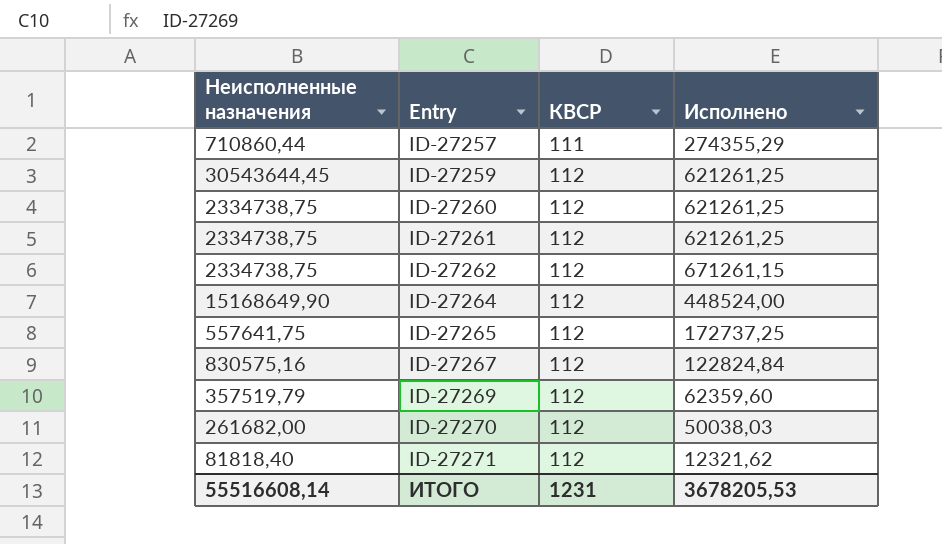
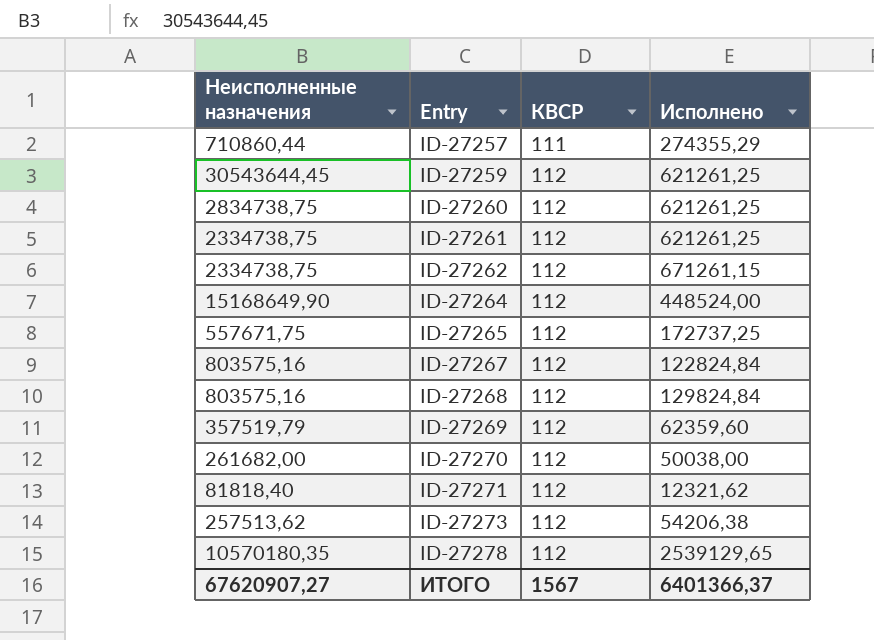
ID-27260 | Неисполненные назначения: 2334738,75 -> 2834738,75
ID-27265 | Неисполненные назначения: 557641,75 -> 557671,75
ID-27267 | Неисполненные назначения: 830575,16 -> 803575,16
row ID-27268: none -> 803575,16 | 112 | 129824,84
ID-27270 | Исполнено: 50038,03 -> 50038,00
row ID-27273: none -> 257513,62 | 112 | 54206,38
row ID-27278: none -> 10570180,35 | 112 | 2539129,65
ИТОГО | Неисполненные назначения: 55516608,14 -> 67620907,27
ИТОГО | КВСР: 1231 -> 1567
ИТОГО | Исполнено: 3678205,53 -> 6401366,37

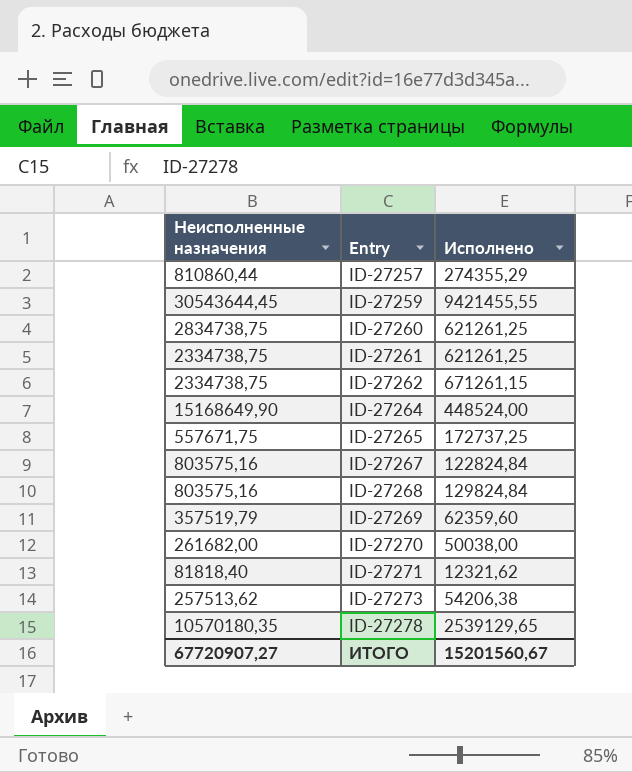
column КВСР | position: 3 -> none
ID-27257 | Неисполненные назначения: 710860,44 -> 810860,44
ID-27259 | Исполнено: 621261,25 -> 9421455,55
ИТОГО | Неисполненные назначения: 67620907,27 -> 67720907,27
ИТОГО | Исполнено: 6401366,37 -> 15201560,67

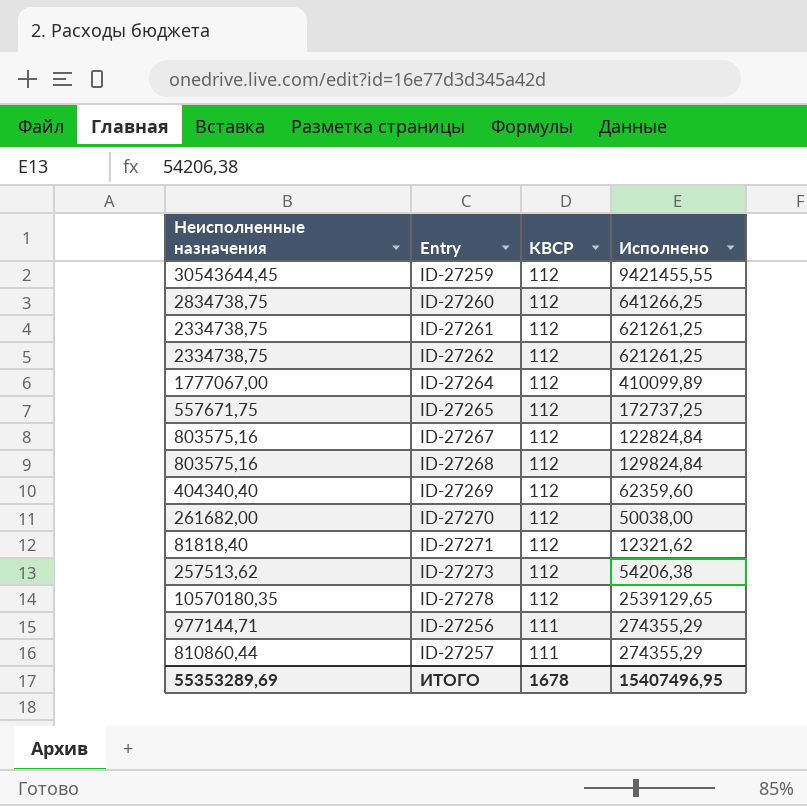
row order: Entry ascending -> КВСР descending
column КВСР | position: none -> 3
ID-27260 | Исполнено: 621261,25 -> 641266,25
ID-27262 | Исполнено: 671261,15 -> 621261,25
ID-27264 | Неисполненные назначения: 15168649,90 -> 1777067,00
ID-27264 | Исполнено: 448524,00 -> 410099,89
ID-27269 | Неисполненные назначения: 357519,79 -> 404340,40
row ID-27256: none -> 977144,71 | 111 | 274355,29
ИТОГО | Неисполненные назначения: 67720907,27 -> 55353289,69
ИТОГО | Исполнено: 15201560,67 -> 15407496,95

